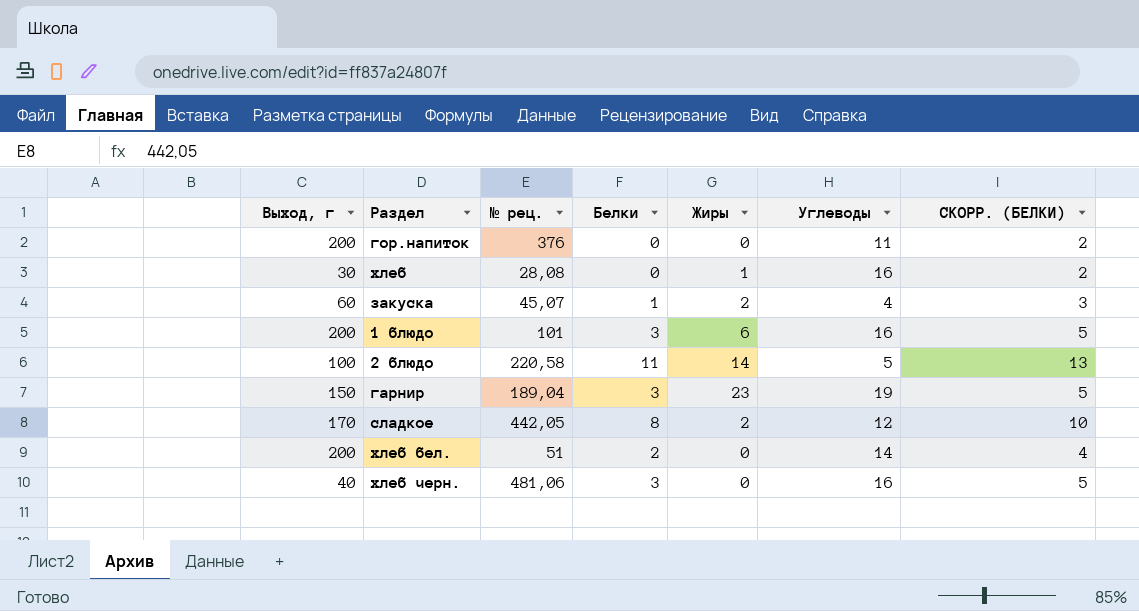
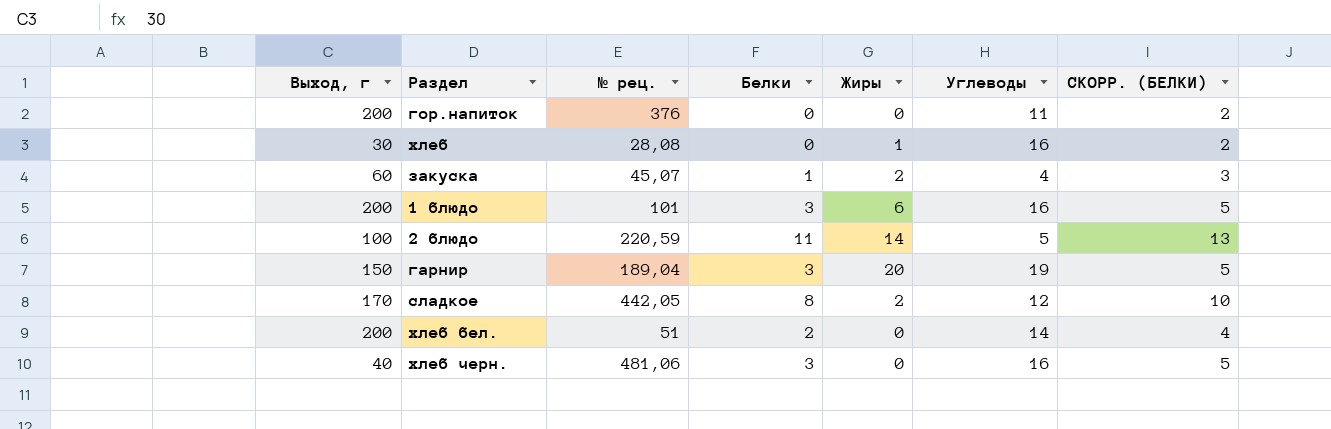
2 блюдо | № рец.: 220,58 -> 220,59
гарнир | Жиры: 23 -> 20

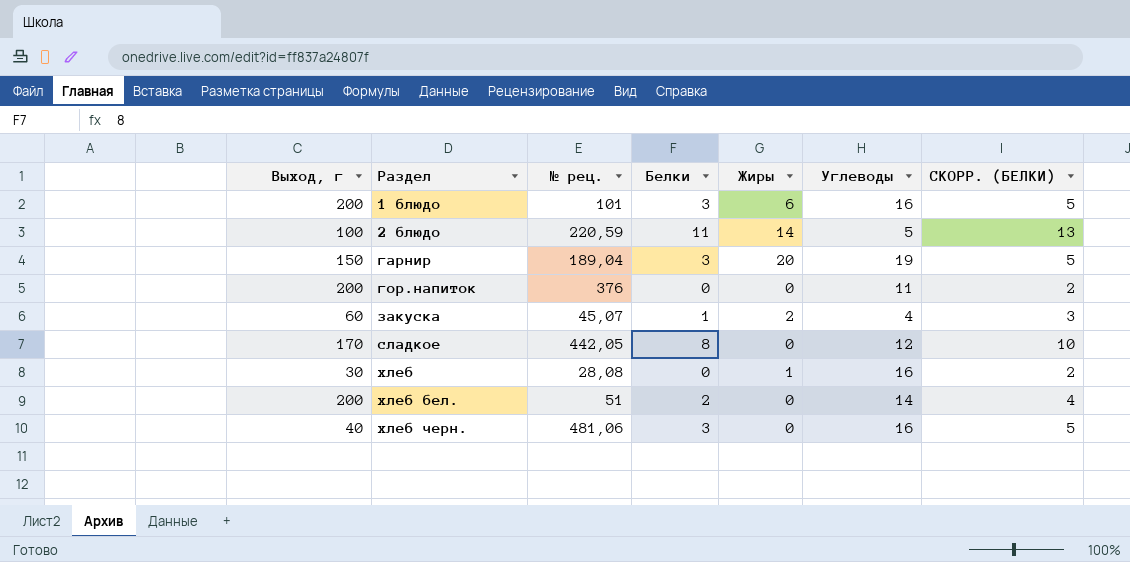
row order: none -> Раздел ascending
сладкое | Жиры: 2 -> 0

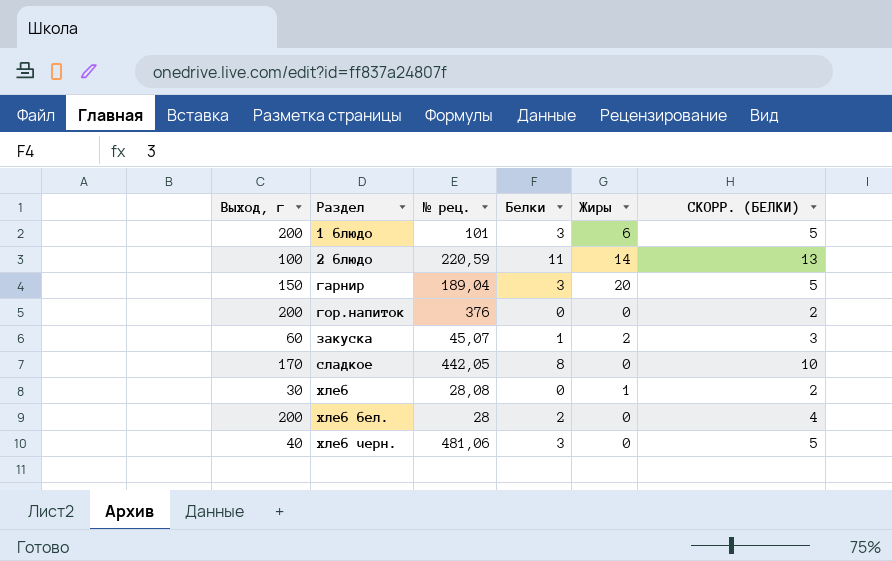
column Углеводы | position: 6 -> none
хлеб бел. | № рец.: 51 -> 28

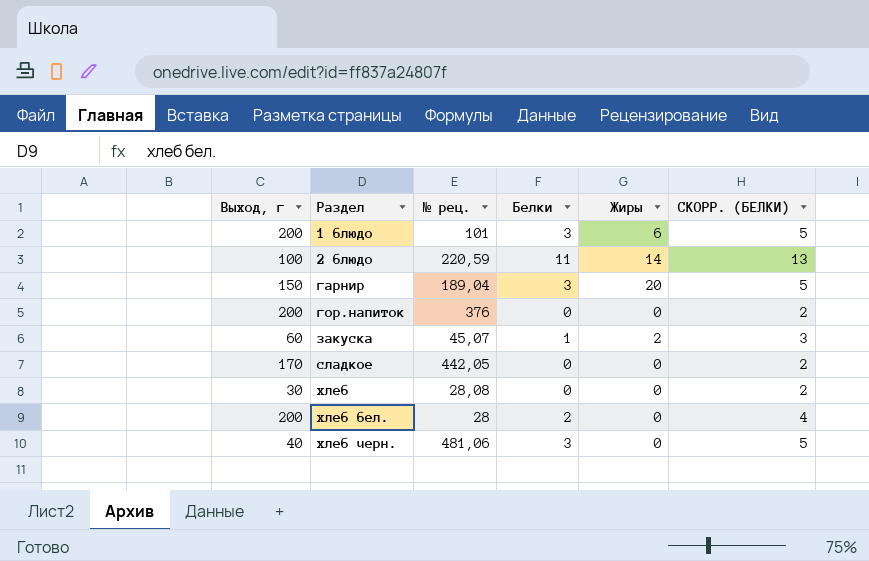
сладкое | Белки: 8 -> 0
сладкое | СКОРР. (БЕЛКИ): 10 -> 2
хлеб | Жиры: 1 -> 0

